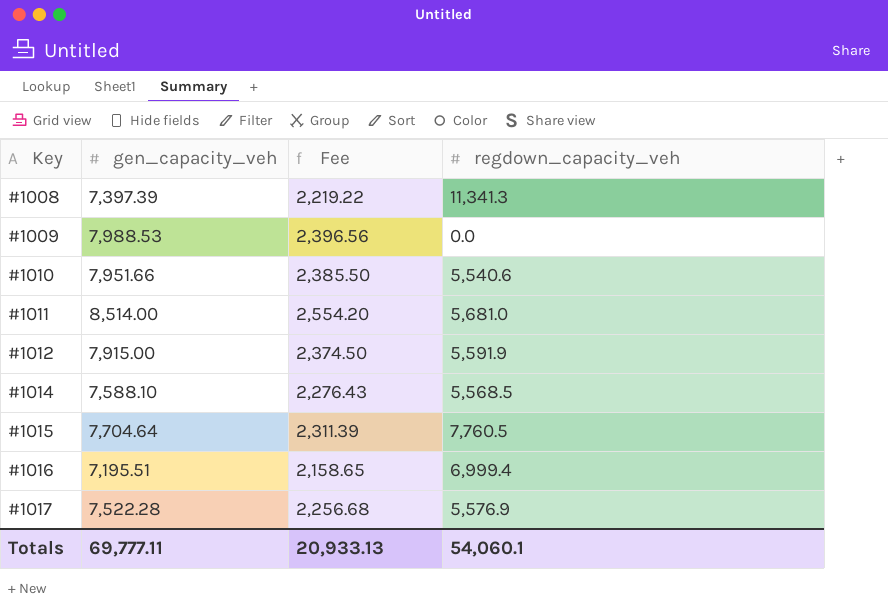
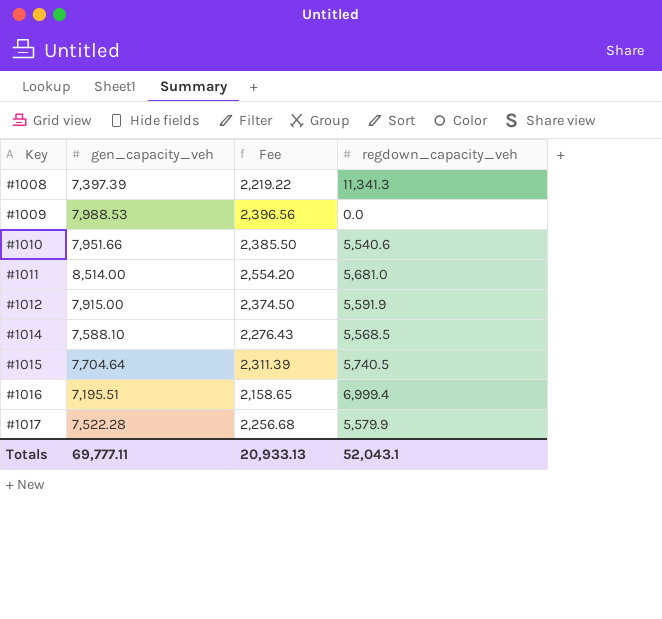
#1015 | regdown_capacity_veh: 7,760.5 -> 5,740.5
#1017 | regdown_capacity_veh: 5,576.9 -> 5,579.9
Totals | regdown_capacity_veh: 54,060.1 -> 52,043.1

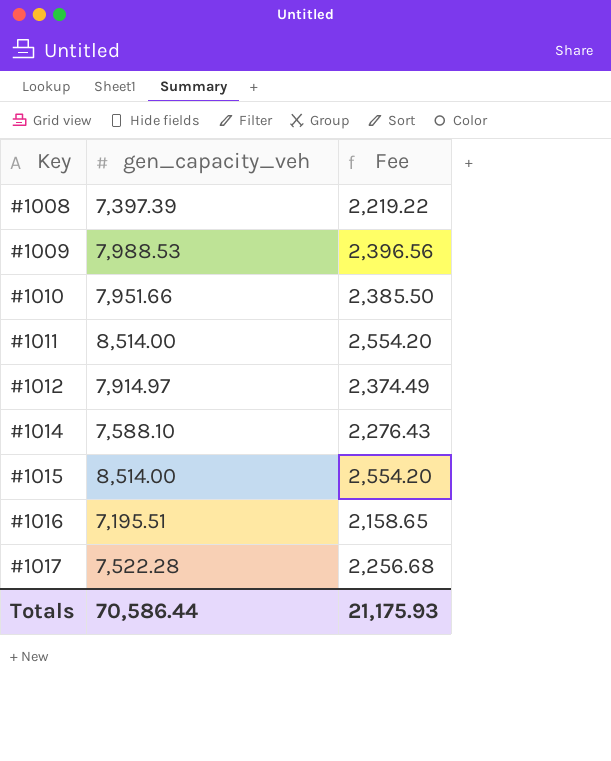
column regdown_capacity_veh | position: 4 -> none
#1012 | gen_capacity_veh: 7,915.00 -> 7,914.97
#1012 | Fee: 2,374.50 -> 2,374.49
#1015 | gen_capacity_veh: 7,704.64 -> 8,514.00
#1015 | Fee: 2,311.39 -> 2,554.20
Totals | gen_capacity_veh: 69,777.11 -> 70,586.44
Totals | Fee: 20,933.13 -> 21,175.93

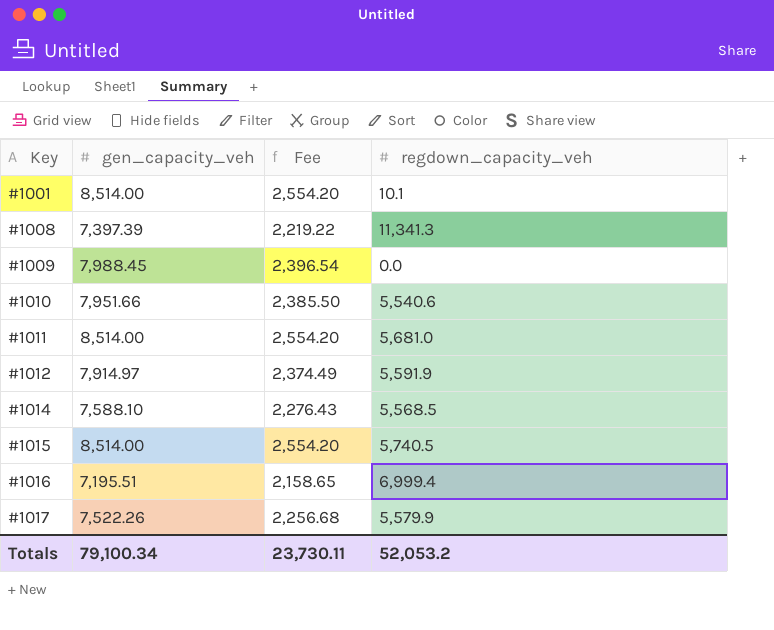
column regdown_capacity_veh | position: none -> 4
row #1001: none -> 8,514.00 | 2,554.20 | 10.1
#1009 | gen_capacity_veh: 7,988.53 -> 7,988.45
#1009 | Fee: 2,396.56 -> 2,396.54
#1017 | gen_capacity_veh: 7,522.28 -> 7,522.26
Totals | gen_capacity_veh: 70,586.44 -> 79,100.34
Totals | Fee: 21,175.93 -> 23,730.11

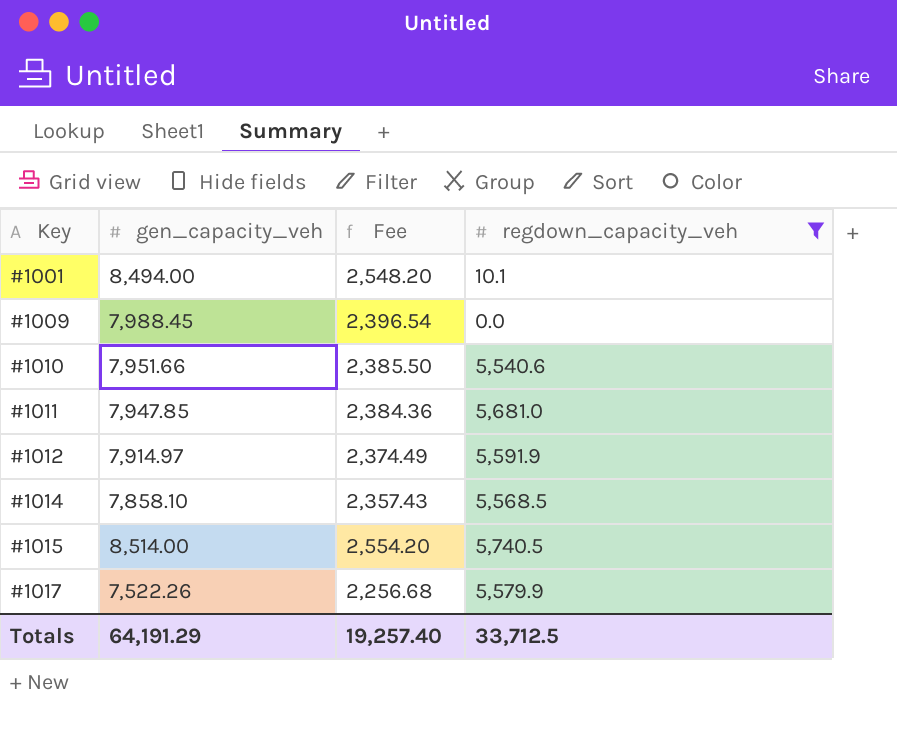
filter: none -> regdown_capacity_veh <= 5,740.5
#1001 | gen_capacity_veh: 8,514.00 -> 8,494.00
#1001 | Fee: 2,554.20 -> 2,548.20
#1011 | gen_capacity_veh: 8,514.00 -> 7,947.85
#1011 | Fee: 2,554.20 -> 2,384.36
#1014 | gen_capacity_veh: 7,588.10 -> 7,858.10
#1014 | Fee: 2,276.43 -> 2,357.43
Totals | gen_capacity_veh: 79,100.34 -> 64,191.29
Totals | Fee: 23,730.11 -> 19,257.40
Totals | regdown_capacity_veh: 52,053.2 -> 33,712.5

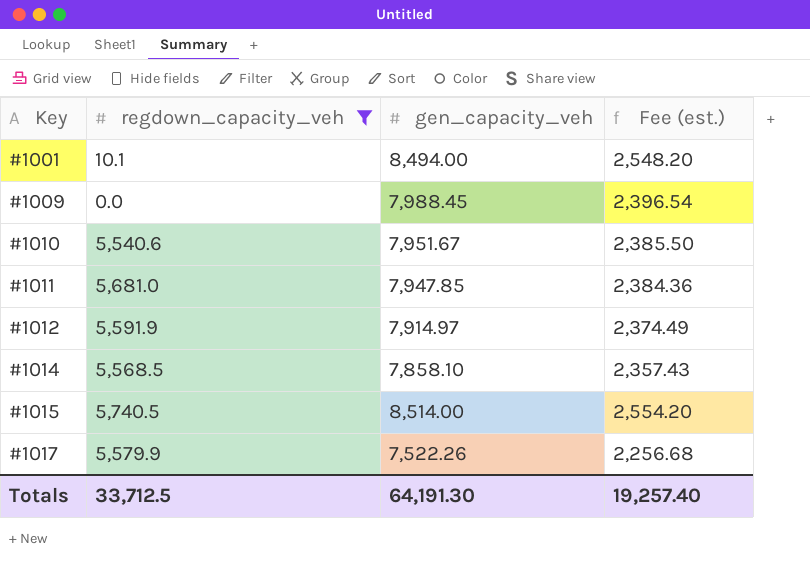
column regdown_capacity_veh | position: 4 -> 2
column name: Fee -> Fee (est.)
#1010 | gen_capacity_veh: 7,951.66 -> 7,951.67
Totals | gen_capacity_veh: 64,191.29 -> 64,191.30

